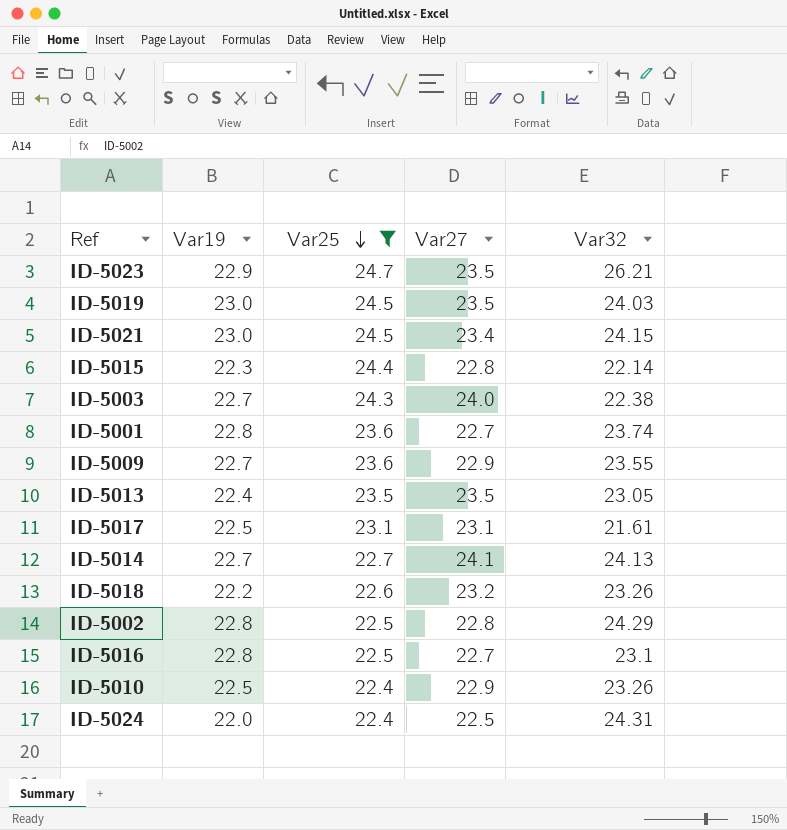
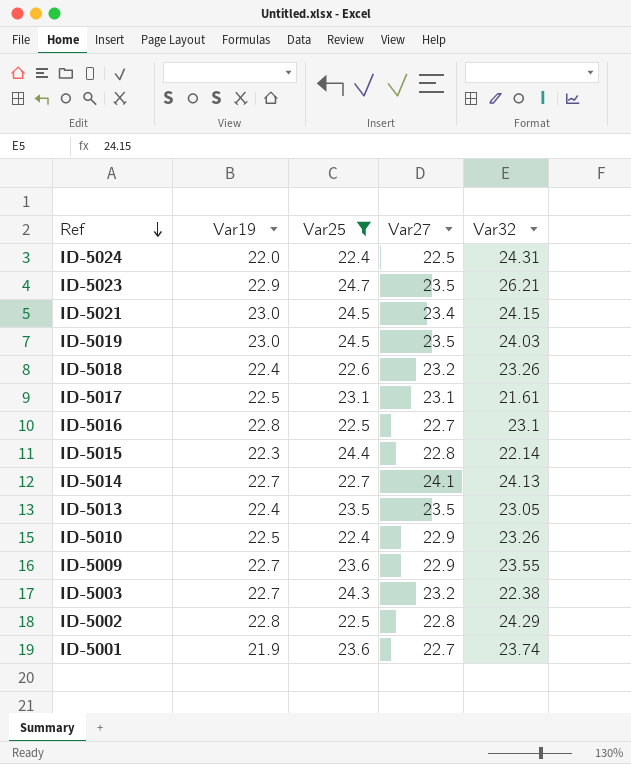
row order: Var25 descending -> Ref descending
ID-5018 | Var19: 22.2 -> 22.4
ID-5003 | Var27: 24.0 -> 23.2
ID-5001 | Var19: 22.8 -> 21.9

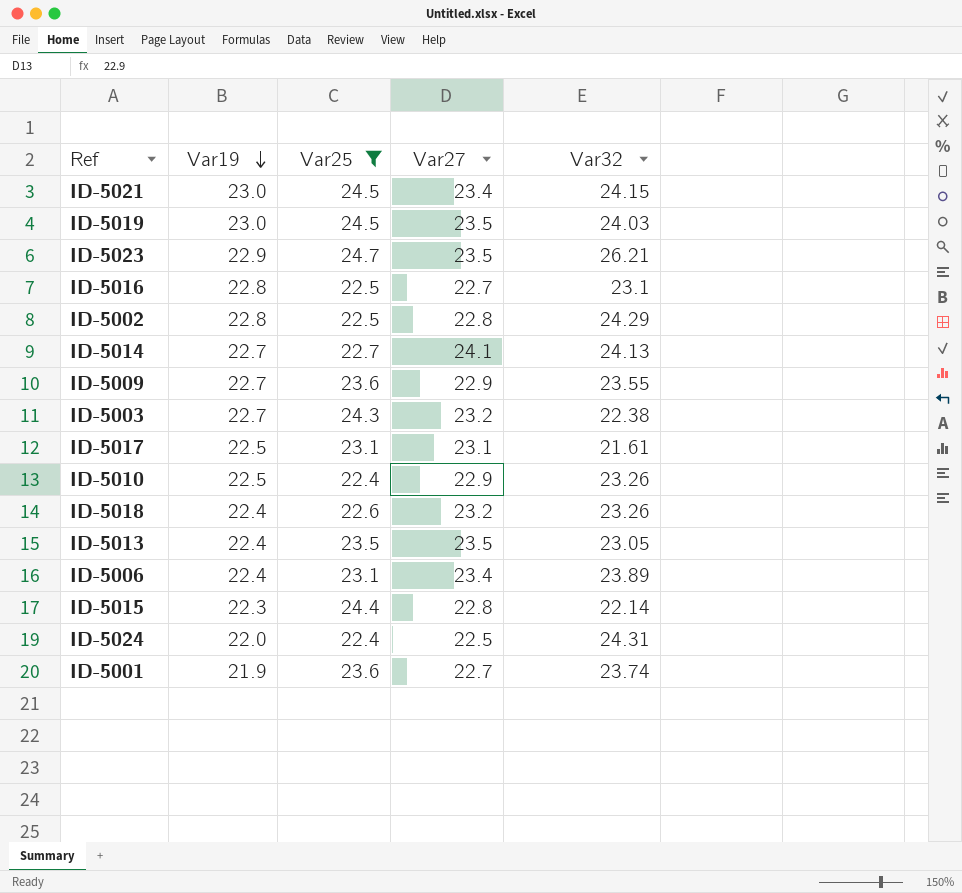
row order: Ref descending -> Var19 descending
row ID-5006: none -> 22.4 | 23.1 | 23.4 | 23.89

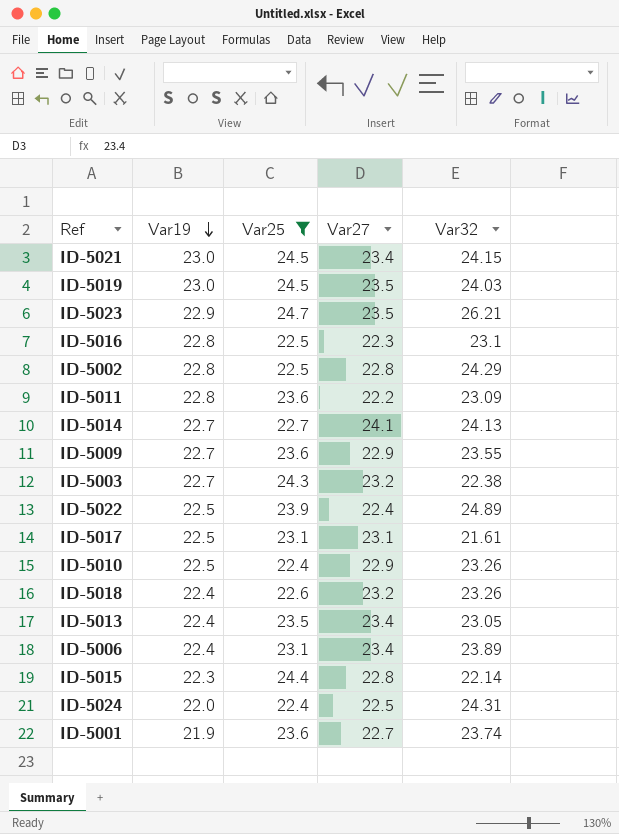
ID-5016 | Var27: 22.7 -> 22.3
row ID-5011: none -> 22.8 | 23.6 | 22.2 | 23.09
row ID-5022: none -> 22.5 | 23.9 | 22.4 | 24.89
ID-5013 | Var27: 23.5 -> 23.4

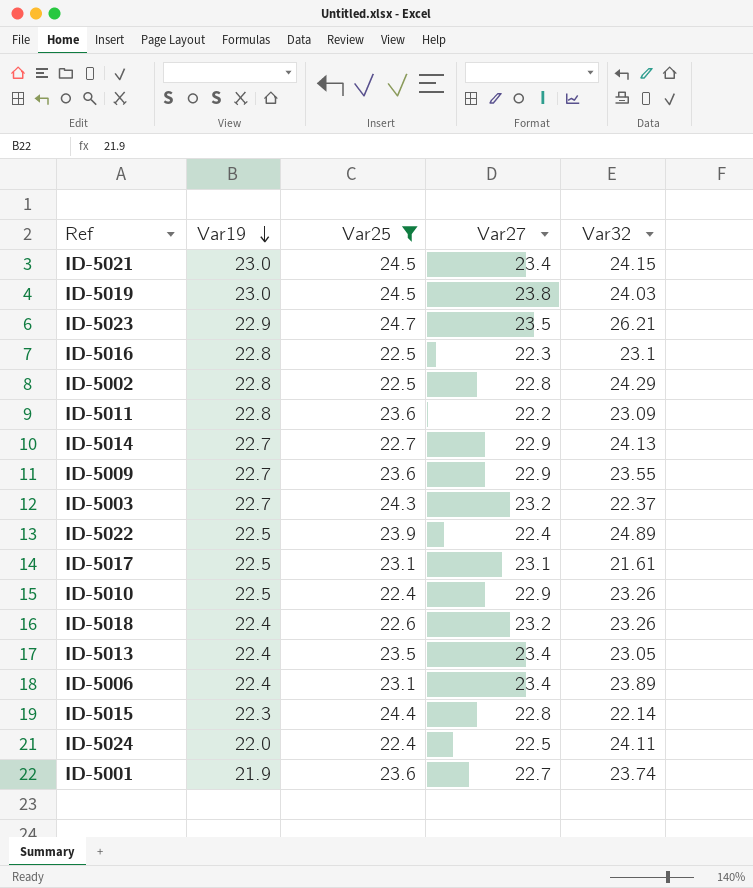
ID-5019 | Var27: 23.5 -> 23.8
ID-5014 | Var27: 24.1 -> 22.9
ID-5003 | Var32: 22.38 -> 22.37
ID-5024 | Var32: 24.31 -> 24.11

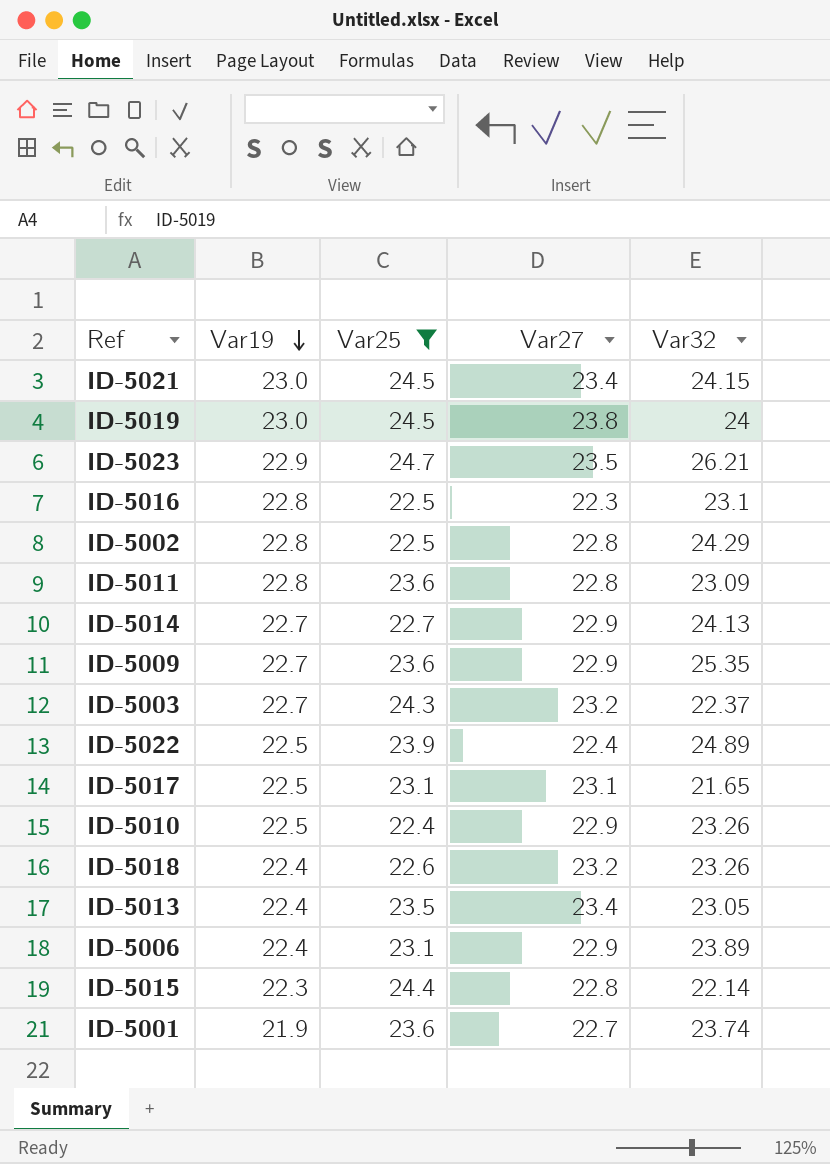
row ID-5024: 22.0 | 22.4 | 22.5 | 24.11 -> none
ID-5019 | Var32: 24.03 -> 24
ID-5011 | Var27: 22.2 -> 22.8
ID-5009 | Var32: 23.55 -> 25.35
ID-5017 | Var32: 21.61 -> 21.65
ID-5006 | Var27: 23.4 -> 22.9

